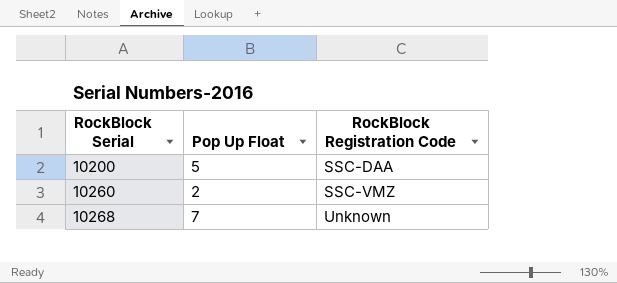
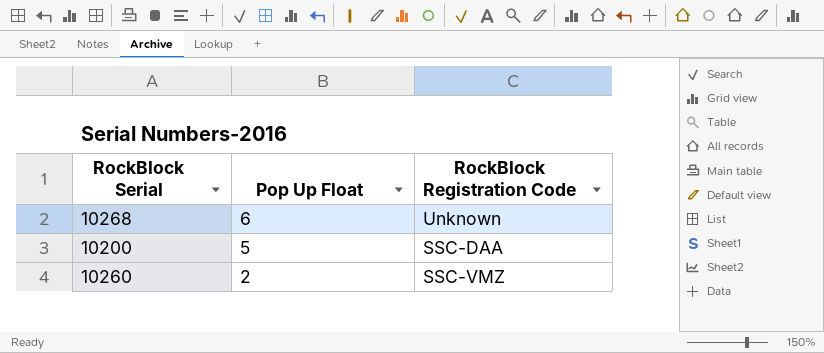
row order: RockBlock Serial ascending -> Pop Up Float descending
10268 | Pop Up Float: 7 -> 6

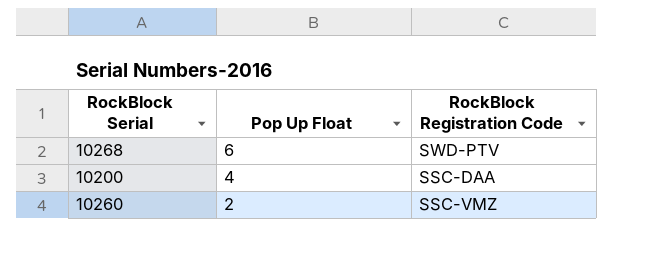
10268 | RockBlock Registration Code: Unknown -> SWD-PTV
10200 | Pop Up Float: 5 -> 4

